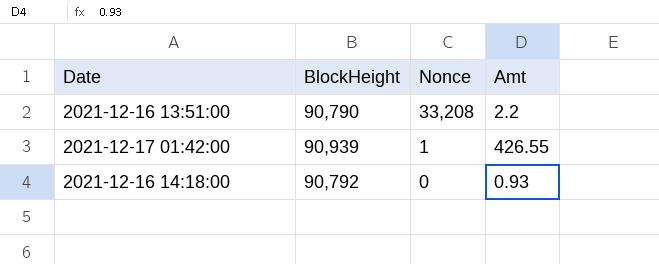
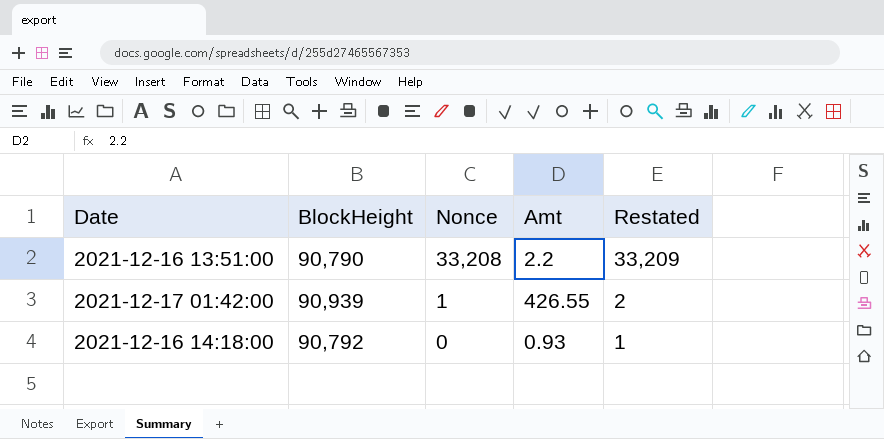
column Restated | formula: none -> [Nonce] + 1

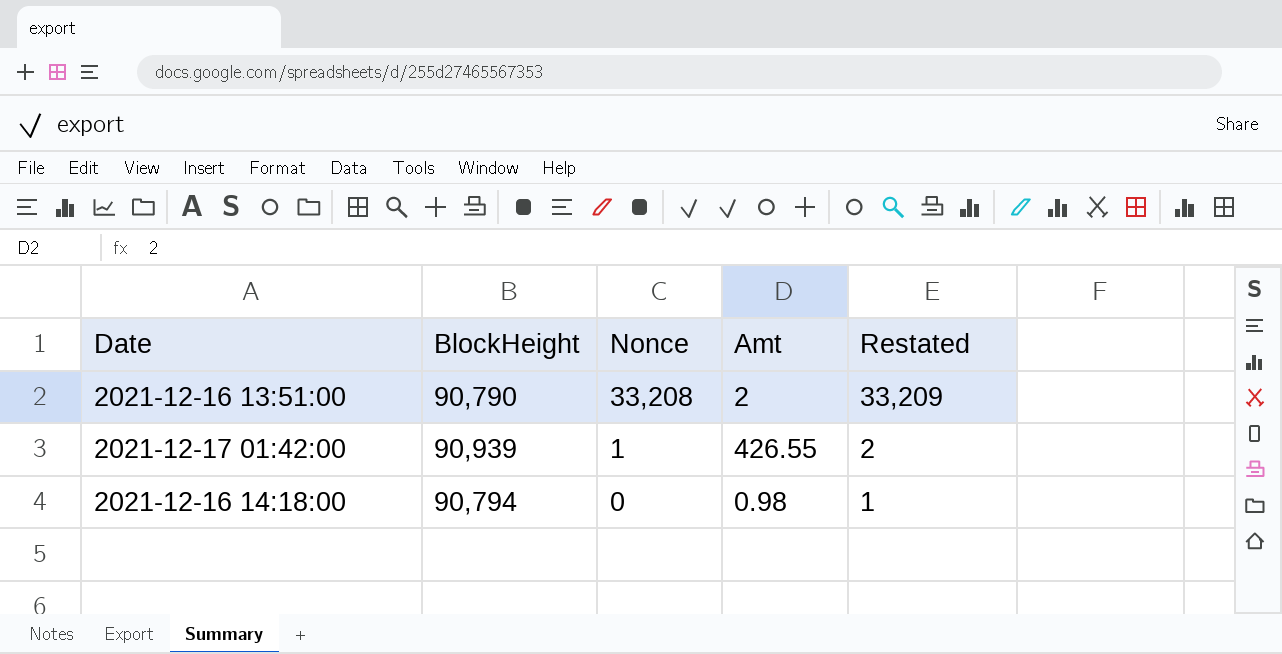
2021-12-16 13:51:00 | Amt: 2.2 -> 2
2021-12-16 14:18:00 | BlockHeight: 90,792 -> 90,794
2021-12-16 14:18:00 | Amt: 0.93 -> 0.98

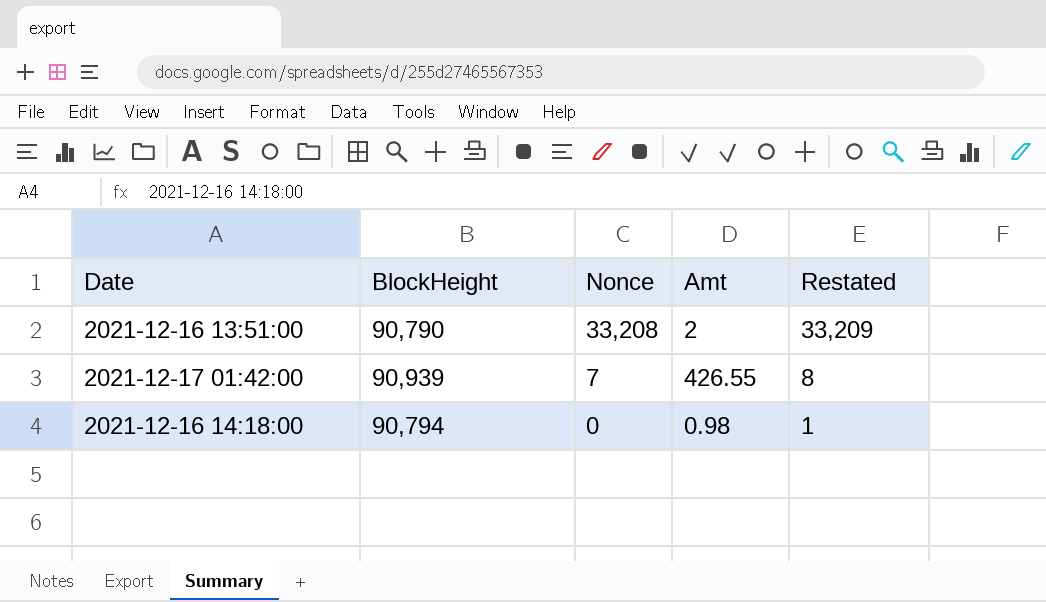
2021-12-17 01:42:00 | Nonce: 1 -> 7
2021-12-17 01:42:00 | Restated: 2 -> 8

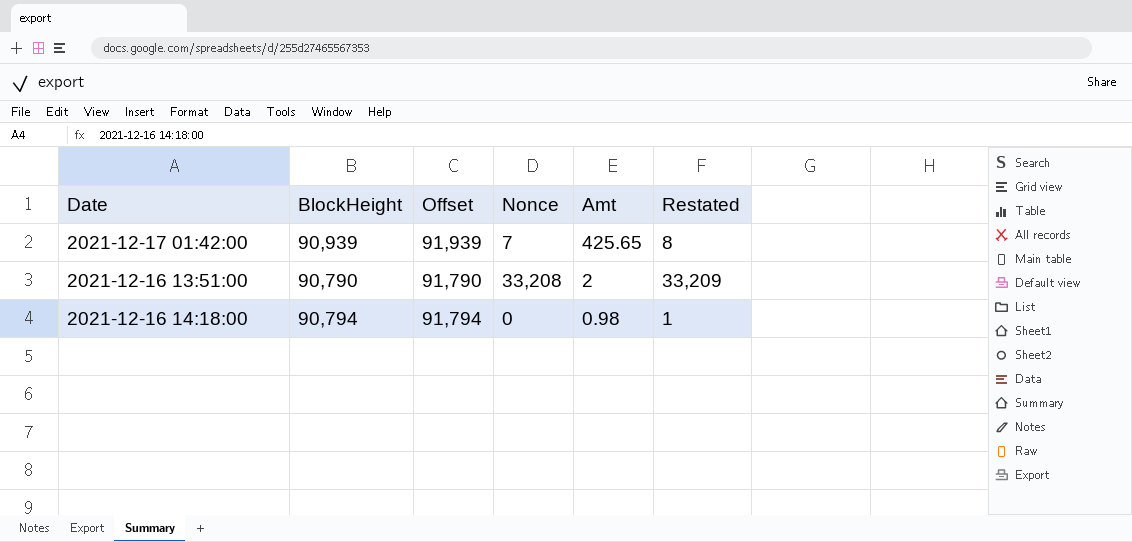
row order: Nonce descending -> Amt descending
column Offset | formula: none -> [BlockHeight] + 1000
2021-12-17 01:42:00 | Amt: 426.55 -> 425.65

